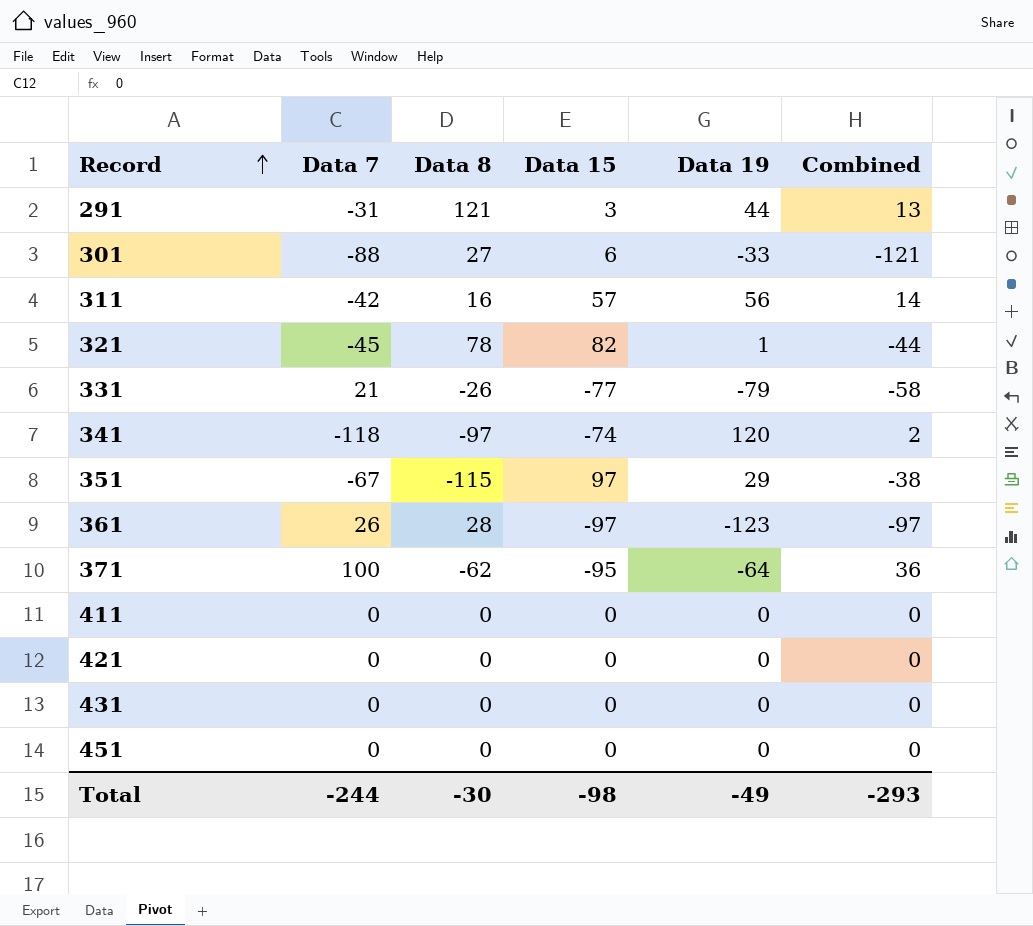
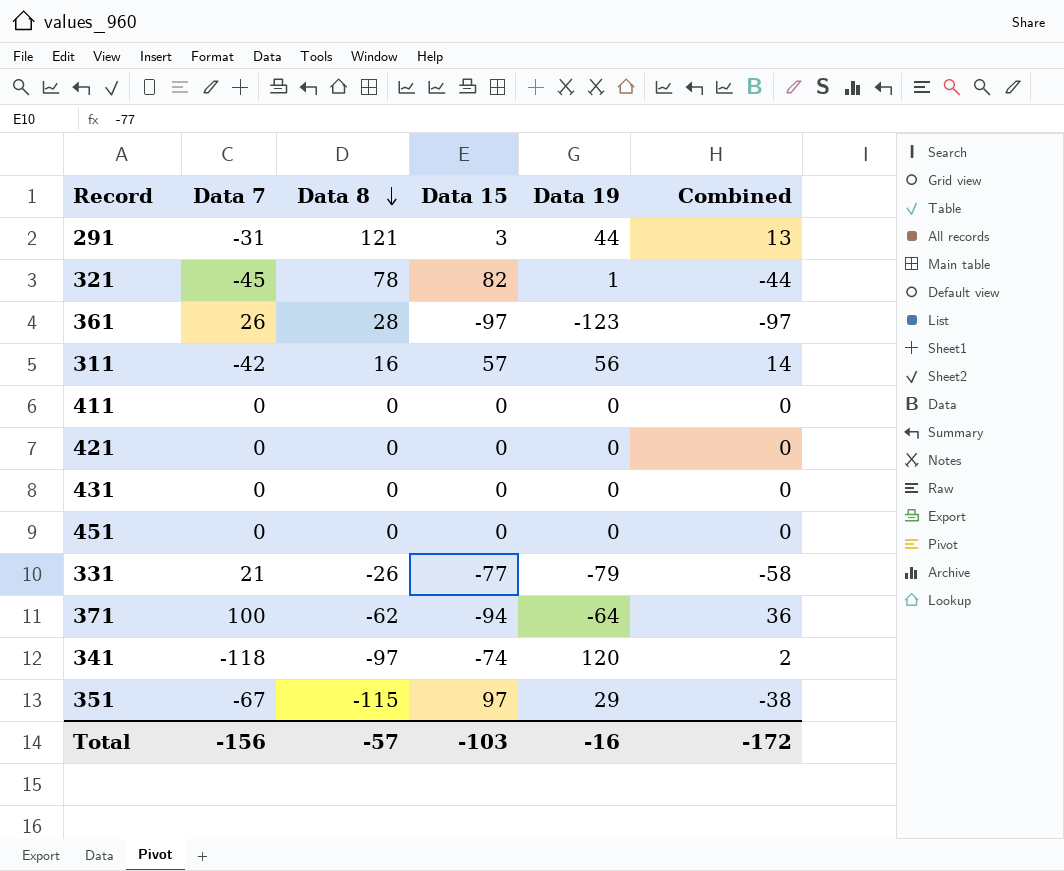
row order: Record ascending -> Data 8 descending
row 301: -88 | 27 | 6 | -33 | -121 -> none
371 | Data 15: -95 -> -94
Total | Data 7: -244 -> -156
Total | Data 8: -30 -> -57
Total | Data 15: -98 -> -103
Total | Data 19: -49 -> -16
Total | Combined: -293 -> -172

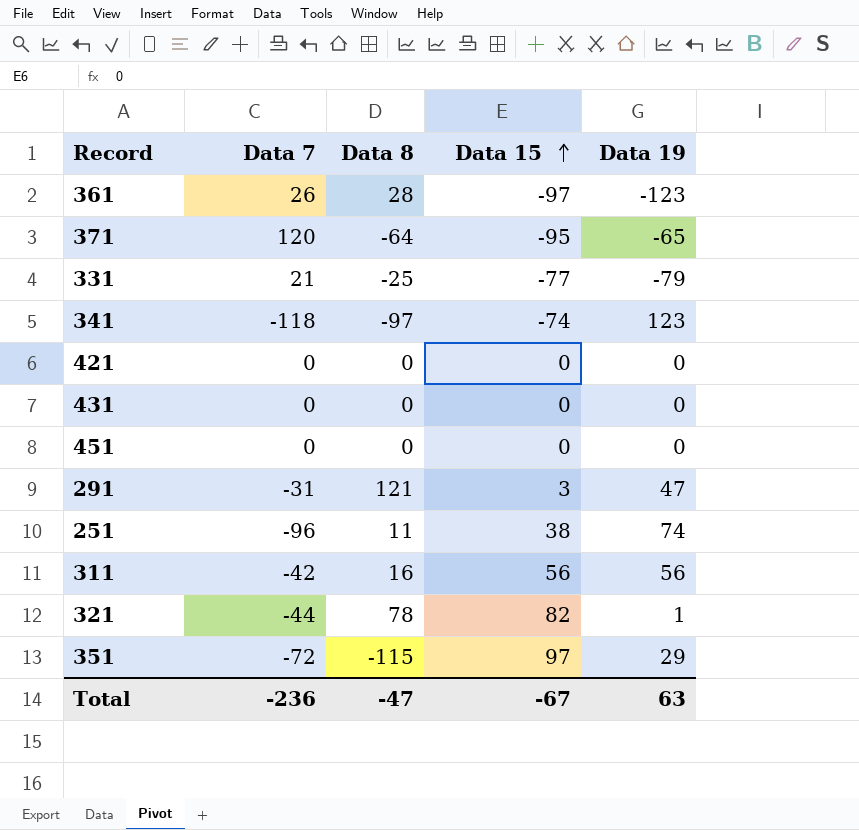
row order: Data 8 descending -> Data 15 ascending
column Combined | formula: [Data 7] + [Data 19] -> none
row 411: 0 | 0 | 0 | 0 | 0 -> none
371 | Data 7: 100 -> 120
371 | Data 8: -62 -> -64
371 | Data 15: -94 -> -95
371 | Data 19: -64 -> -65
331 | Data 8: -26 -> -25
341 | Data 19: 120 -> 123
291 | Data 19: 44 -> 47
row 251: none -> -96 | 11 | 38 | 74
311 | Data 15: 57 -> 56
321 | Data 7: -45 -> -44
351 | Data 7: -67 -> -72
Total | Data 7: -156 -> -236
Total | Data 8: -57 -> -47
Total | Data 15: -103 -> -67
Total | Data 19: -16 -> 63

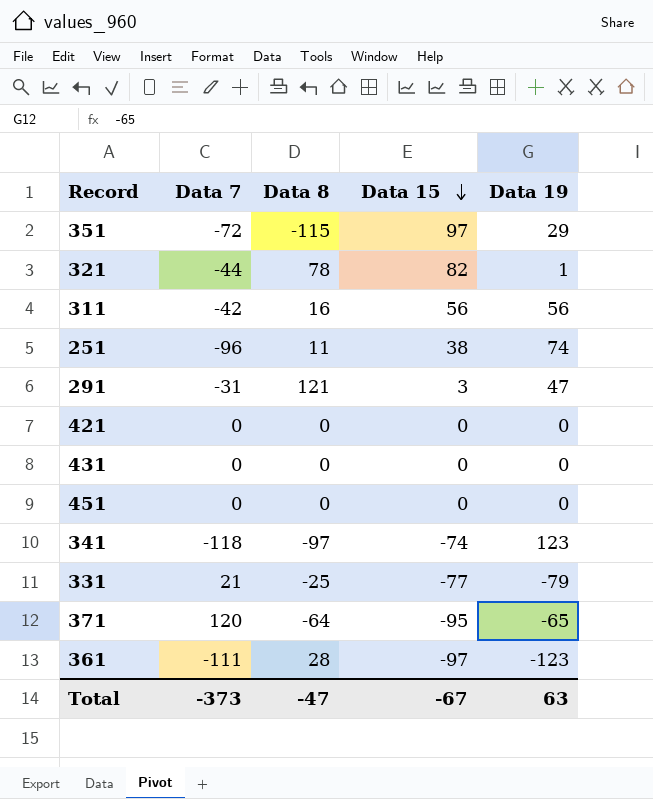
row order: Data 15 ascending -> Data 15 descending
361 | Data 7: 26 -> -111
Total | Data 7: -236 -> -373

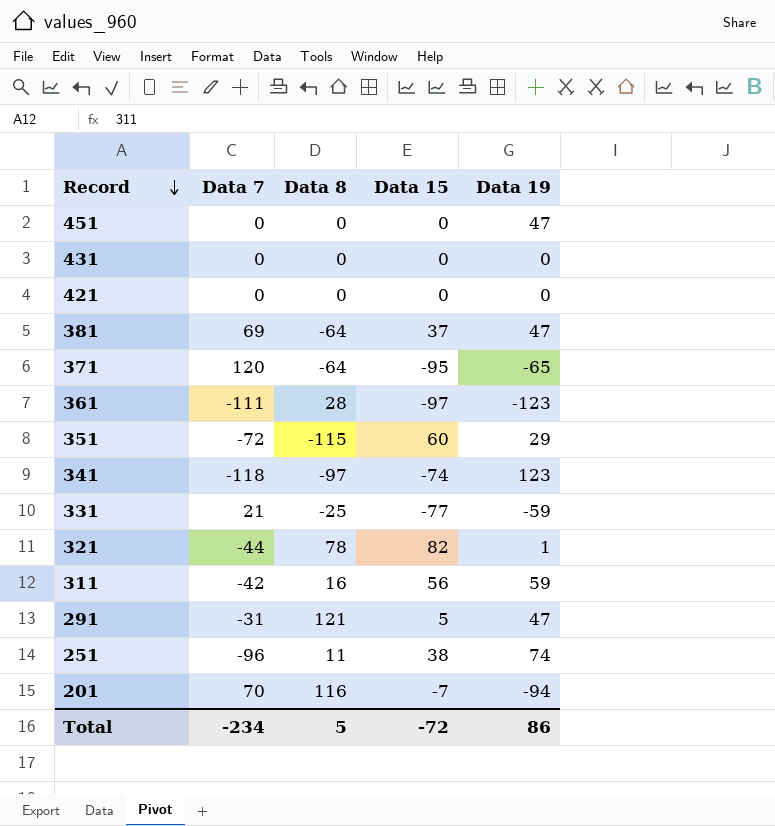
row order: Data 15 descending -> Record descending
451 | Data 19: 0 -> 47
row 381: none -> 69 | -64 | 37 | 47
351 | Data 15: 97 -> 60
331 | Data 19: -79 -> -59
311 | Data 19: 56 -> 59
291 | Data 15: 3 -> 5
row 201: none -> 70 | 116 | -7 | -94
Total | Data 7: -373 -> -234
Total | Data 8: -47 -> 5
Total | Data 15: -67 -> -72
Total | Data 19: 63 -> 86

